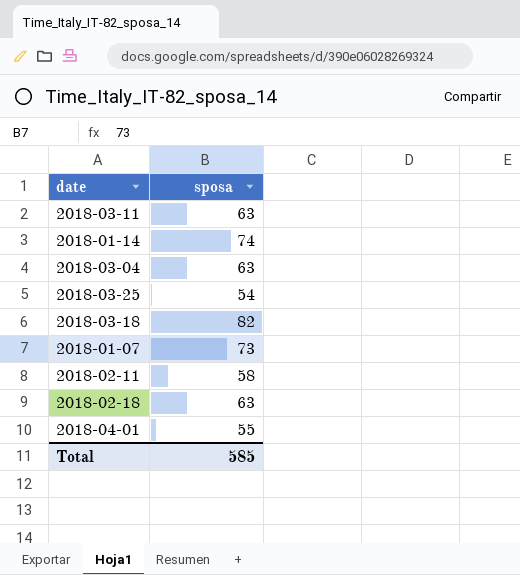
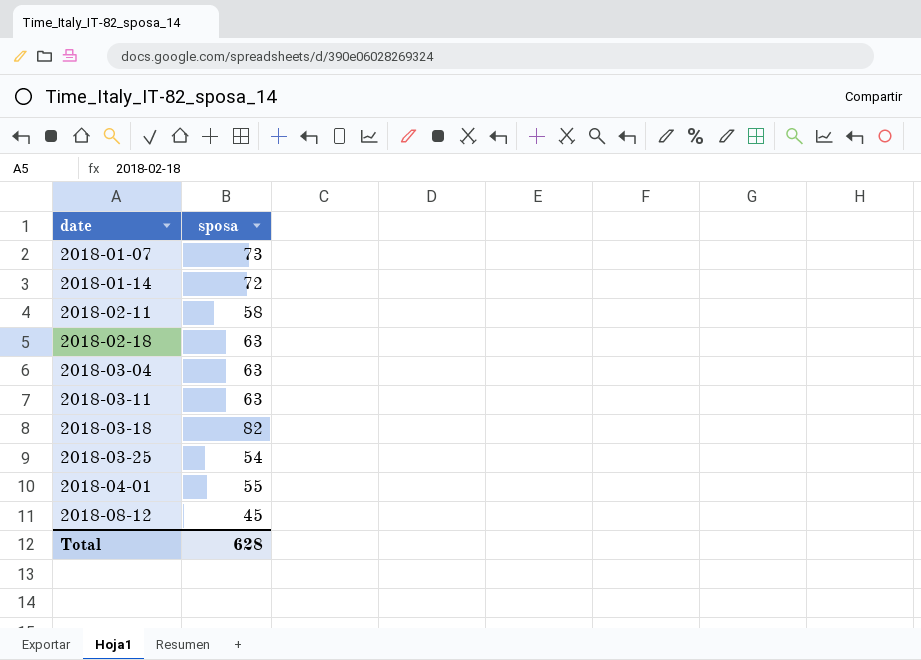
row order: none -> date ascending
2018-01-14 | sposa: 74 -> 72
row 2018-08-12: none -> 45
Total | sposa: 585 -> 628

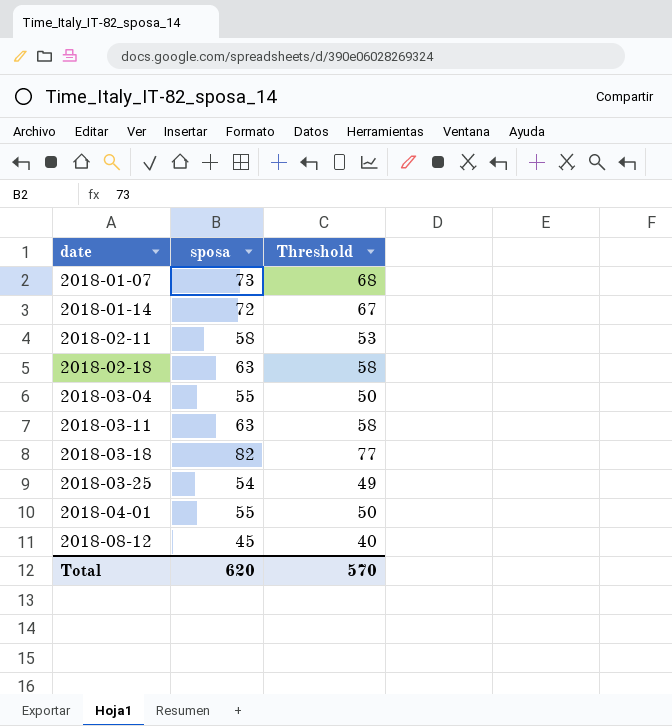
column Threshold | formula: none -> [sposa] - 5
2018-03-04 | sposa: 63 -> 55
Total | sposa: 628 -> 620

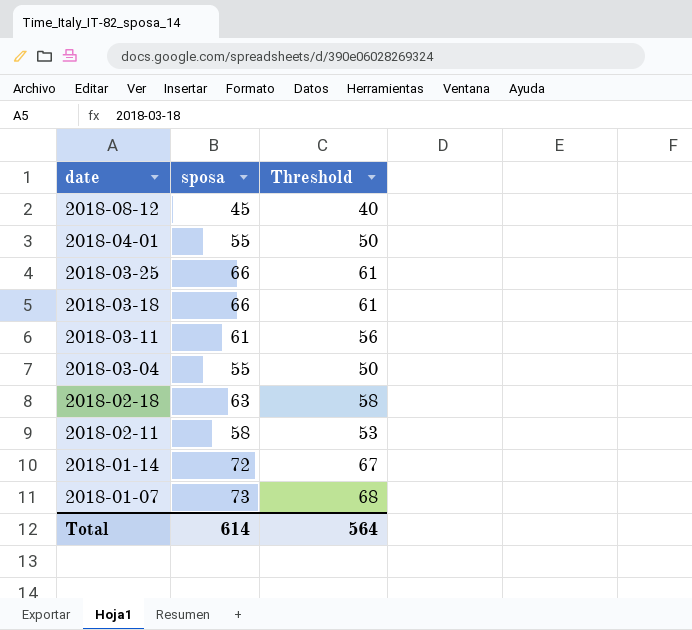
row order: date ascending -> date descending
2018-03-25 | sposa: 54 -> 66
2018-03-25 | Threshold: 49 -> 61
2018-03-18 | sposa: 82 -> 66
2018-03-18 | Threshold: 77 -> 61
2018-03-11 | sposa: 63 -> 61
2018-03-11 | Threshold: 58 -> 56
Total | sposa: 620 -> 614
Total | Threshold: 570 -> 564

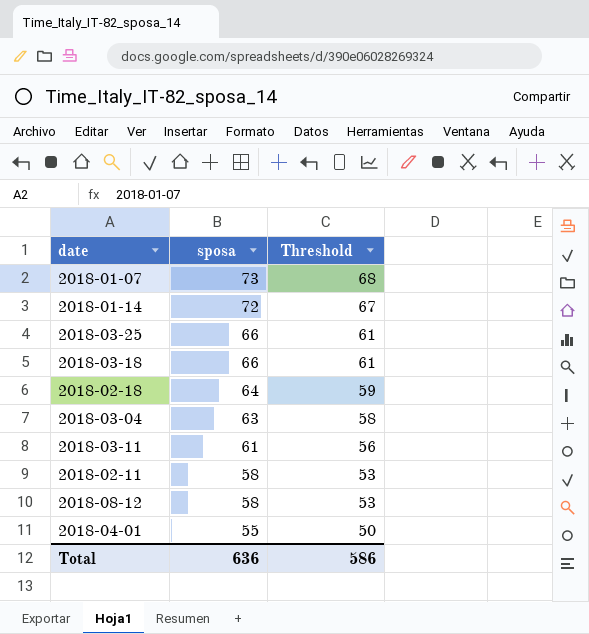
row order: date descending -> sposa descending
2018-02-18 | sposa: 63 -> 64
2018-02-18 | Threshold: 58 -> 59
2018-03-04 | sposa: 55 -> 63
2018-03-04 | Threshold: 50 -> 58
2018-08-12 | sposa: 45 -> 58
2018-08-12 | Threshold: 40 -> 53
Total | sposa: 614 -> 636
Total | Threshold: 564 -> 586

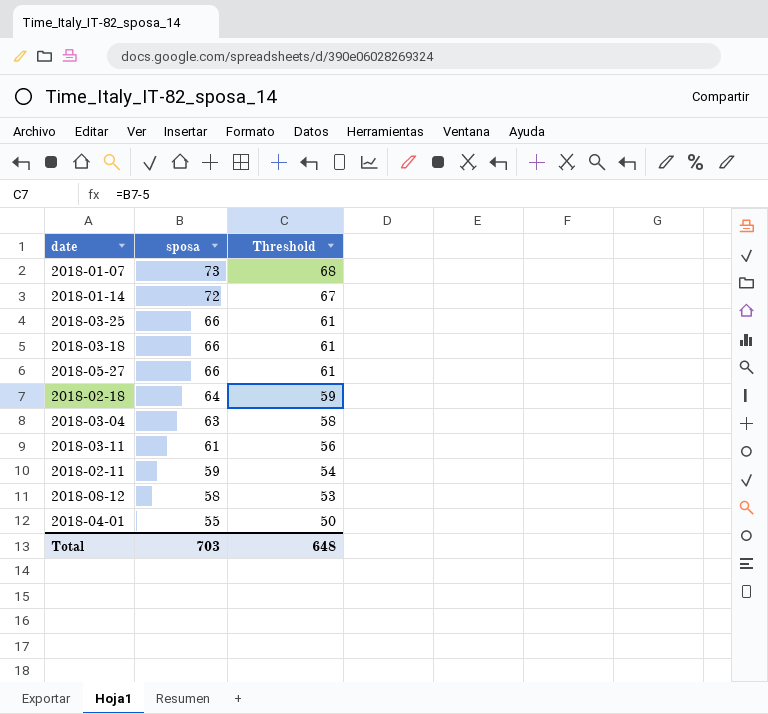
row 2018-05-27: none -> 66 | 61
2018-02-11 | sposa: 58 -> 59
2018-02-11 | Threshold: 53 -> 54
Total | sposa: 636 -> 703
Total | Threshold: 586 -> 648

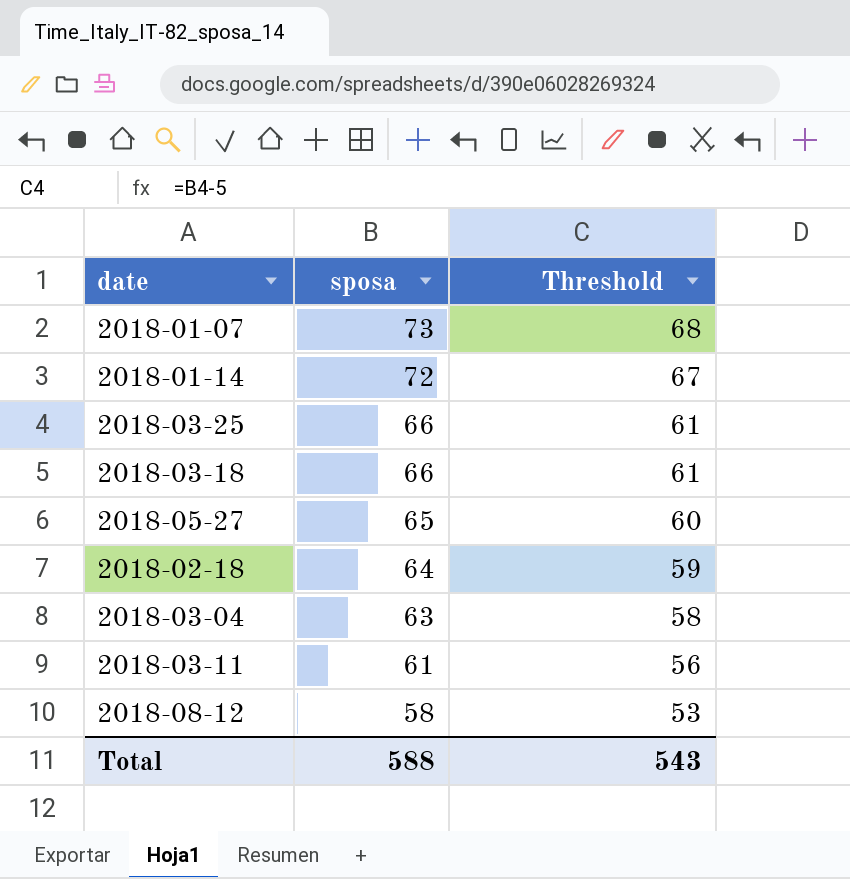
row 2018-02-11: 59 | 54 -> none
row 2018-04-01: 55 | 50 -> none
2018-05-27 | sposa: 66 -> 65
2018-05-27 | Threshold: 61 -> 60
Total | sposa: 703 -> 588
Total | Threshold: 648 -> 543

